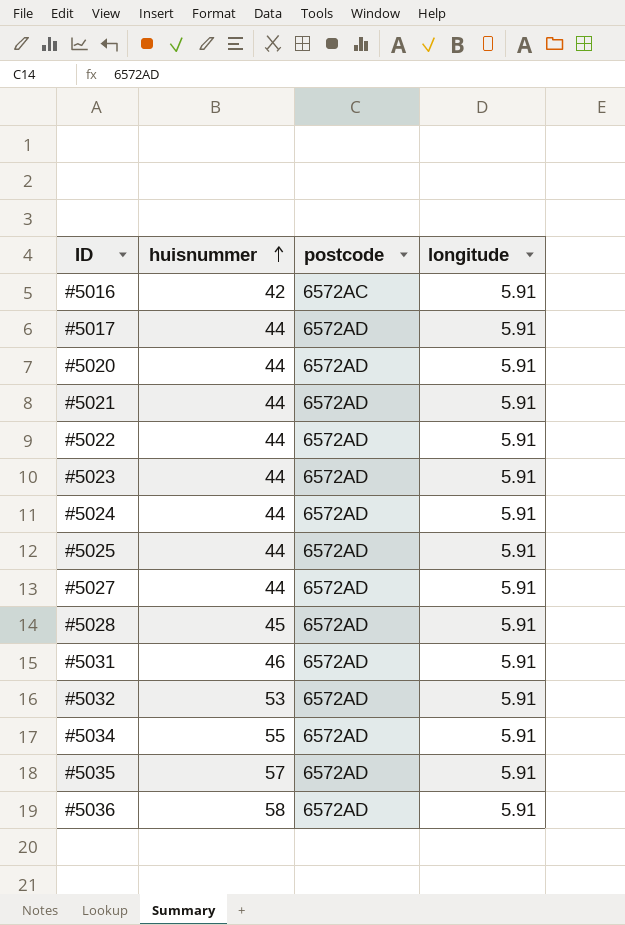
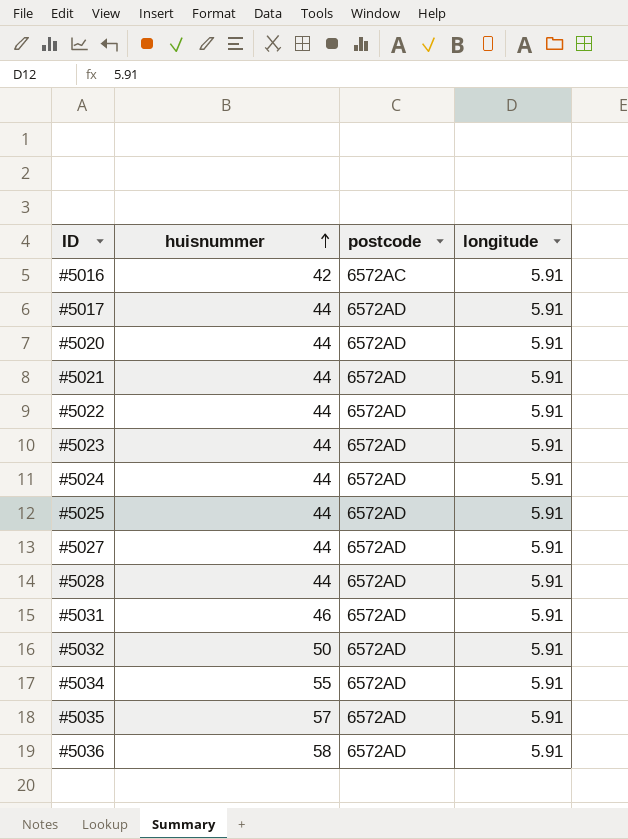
#5028 | huisnummer: 45 -> 44
#5032 | huisnummer: 53 -> 50

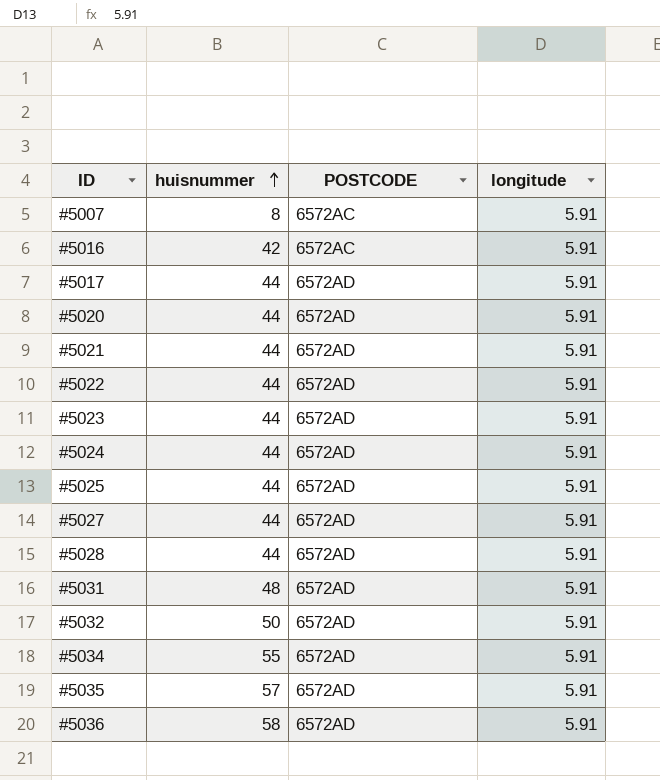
column name: postcode -> POSTCODE
row #5007: none -> 8 | 6572AC | 5.91
#5031 | huisnummer: 46 -> 48

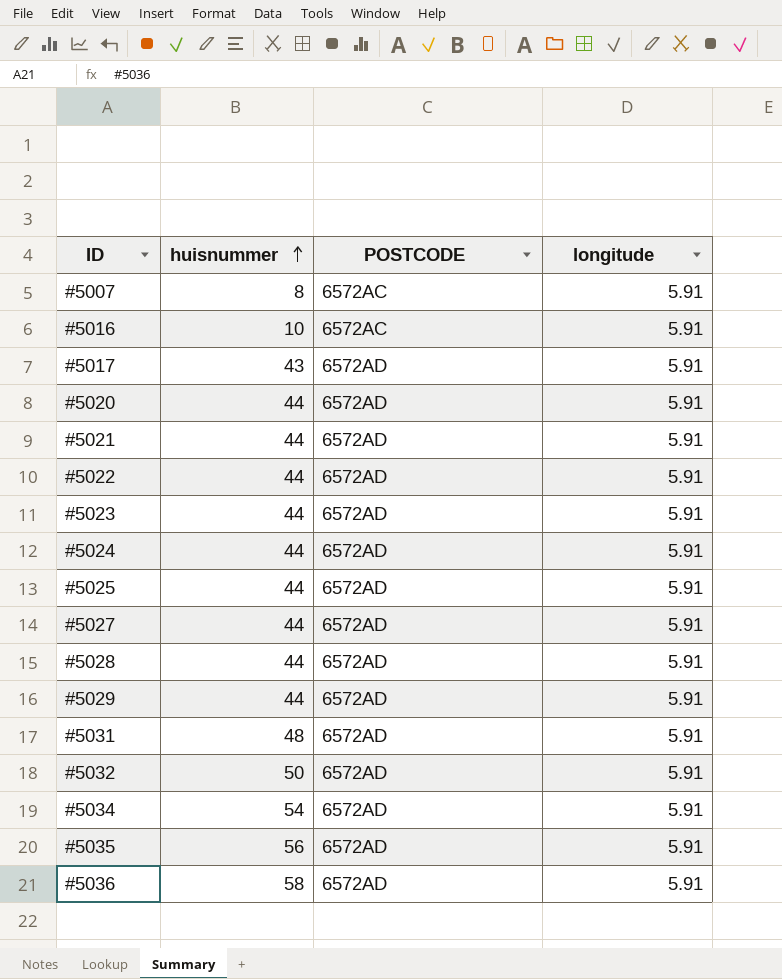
#5016 | huisnummer: 42 -> 10
#5017 | huisnummer: 44 -> 43
row #5029: none -> 44 | 6572AD | 5.91
#5034 | huisnummer: 55 -> 54
#5035 | huisnummer: 57 -> 56

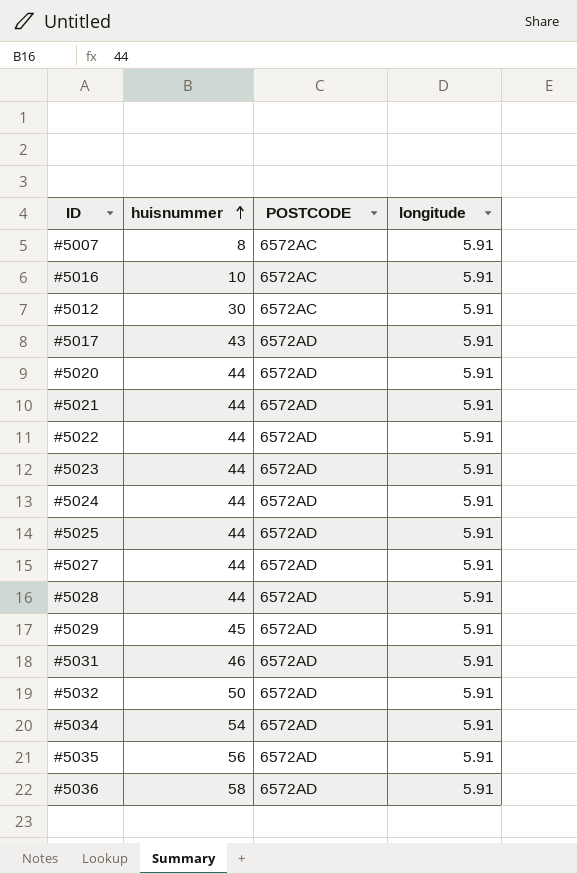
row #5012: none -> 30 | 6572AC | 5.91
#5029 | huisnummer: 44 -> 45
#5031 | huisnummer: 48 -> 46

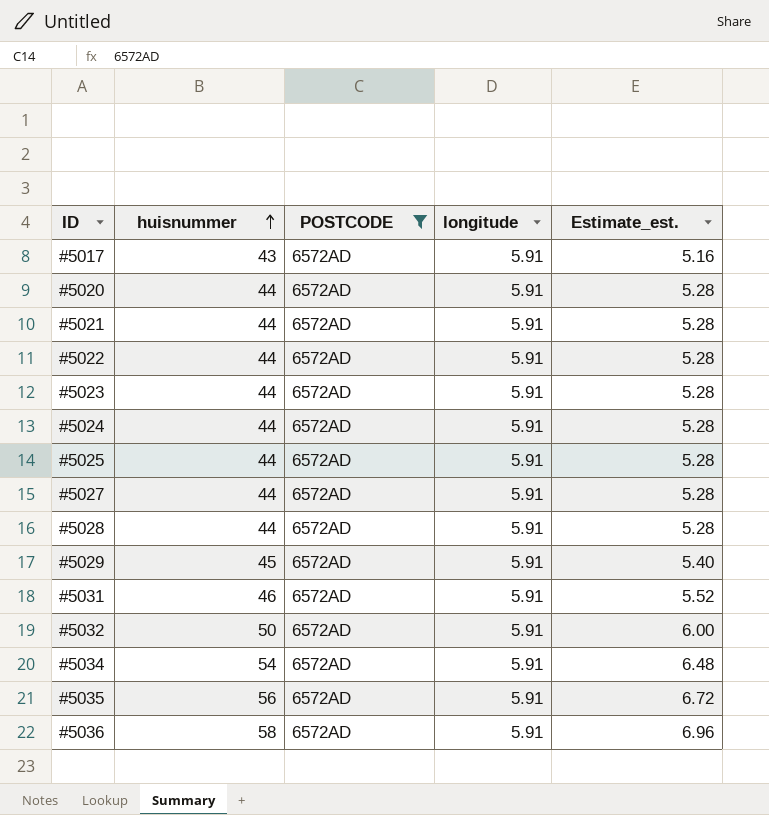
filter: none -> POSTCODE = 6572AD
column Estimate_est. | formula: none -> [huisnummer] * 0.12

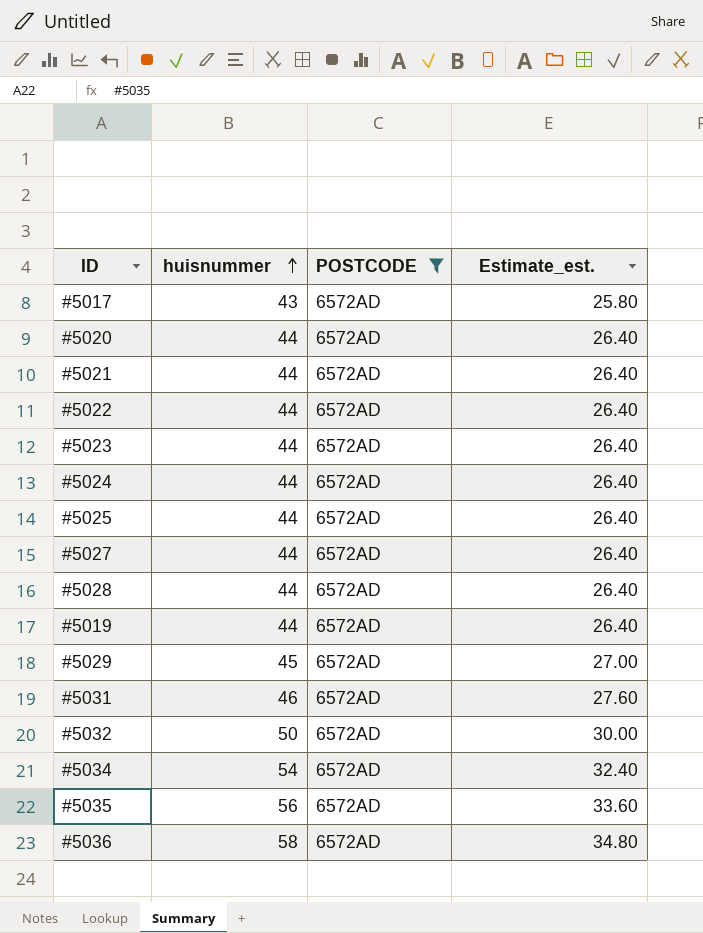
column longitude | position: 4 -> none
column Estimate_est. | formula: [huisnummer] * 0.12 -> [huisnummer] * 0.6
row #5019: none -> 44 | 6572AD | 26.40

